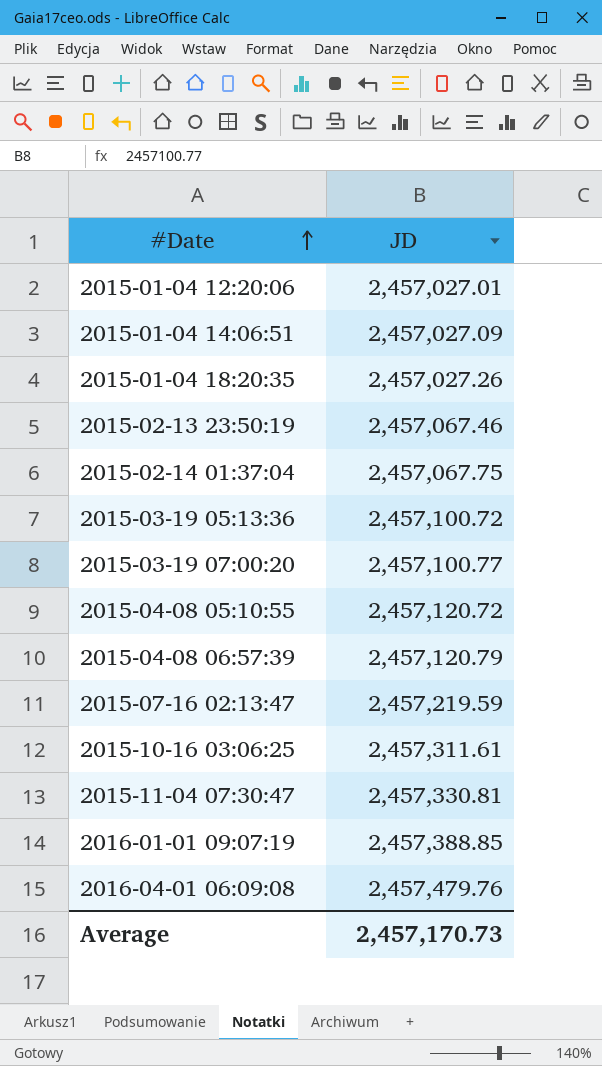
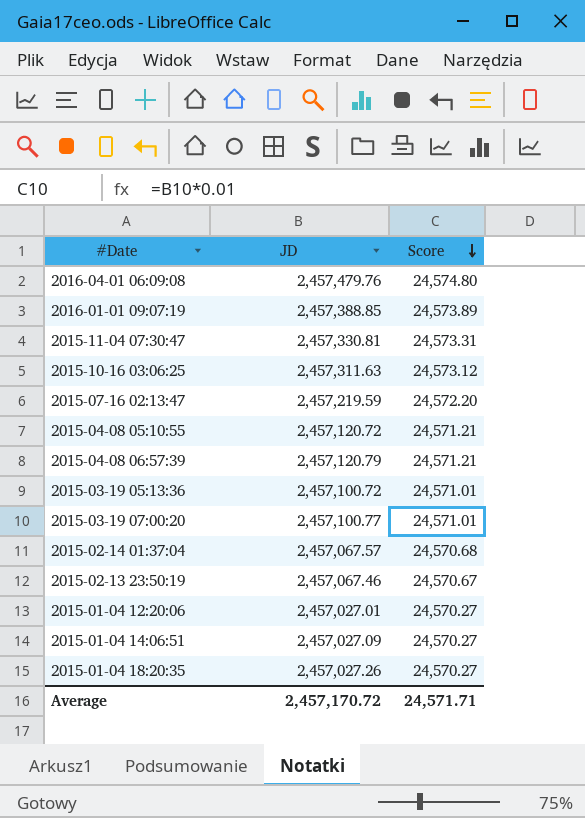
row order: #Date ascending -> Score descending
column Score | formula: none -> [JD] * 0.01
2015-10-16 03:06:25 | JD: 2,457,311.61 -> 2,457,311.63
2015-02-14 01:37:04 | JD: 2,457,067.75 -> 2,457,067.57
Average | JD: 2,457,170.73 -> 2,457,170.72

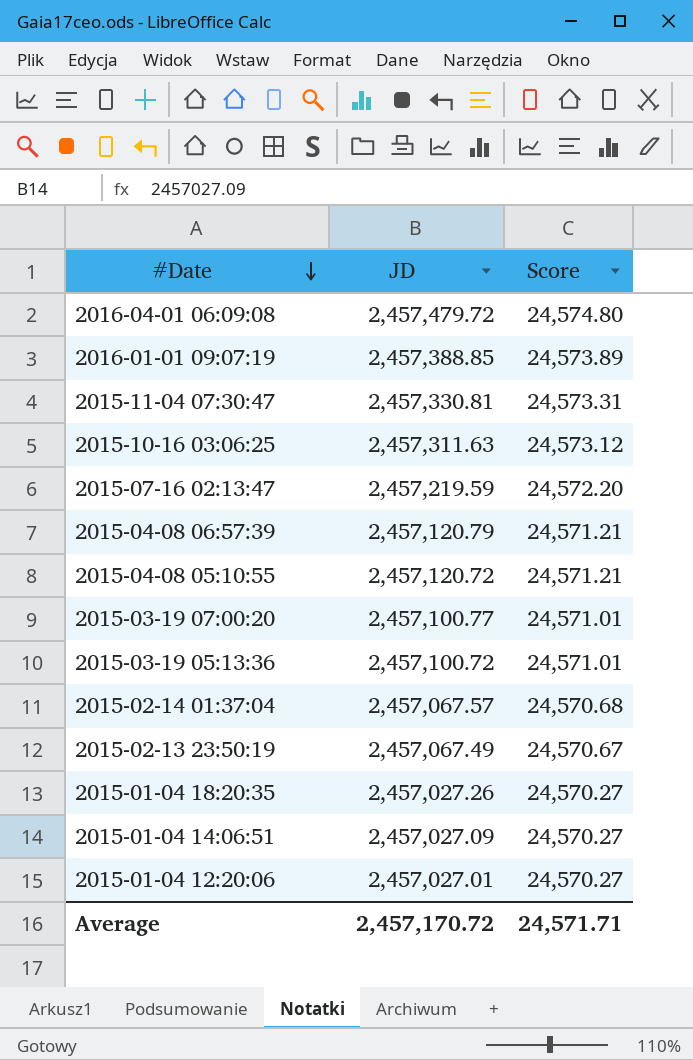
row order: Score descending -> #Date descending
2016-04-01 06:09:08 | JD: 2,457,479.76 -> 2,457,479.72
2015-02-13 23:50:19 | JD: 2,457,067.46 -> 2,457,067.49

